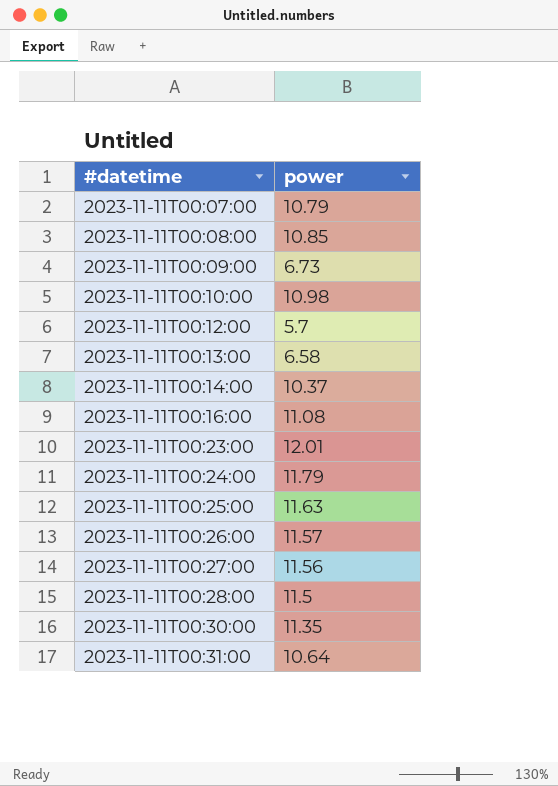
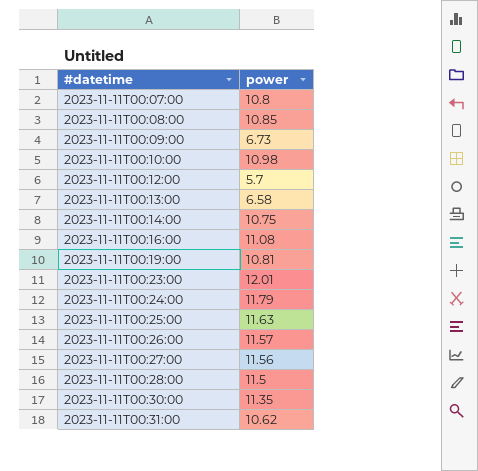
2023-11-11T00:07:00 | power: 10.79 -> 10.8
2023-11-11T00:14:00 | power: 10.37 -> 10.75
row 2023-11-11T00:19:00: none -> 10.81
2023-11-11T00:31:00 | power: 10.64 -> 10.62

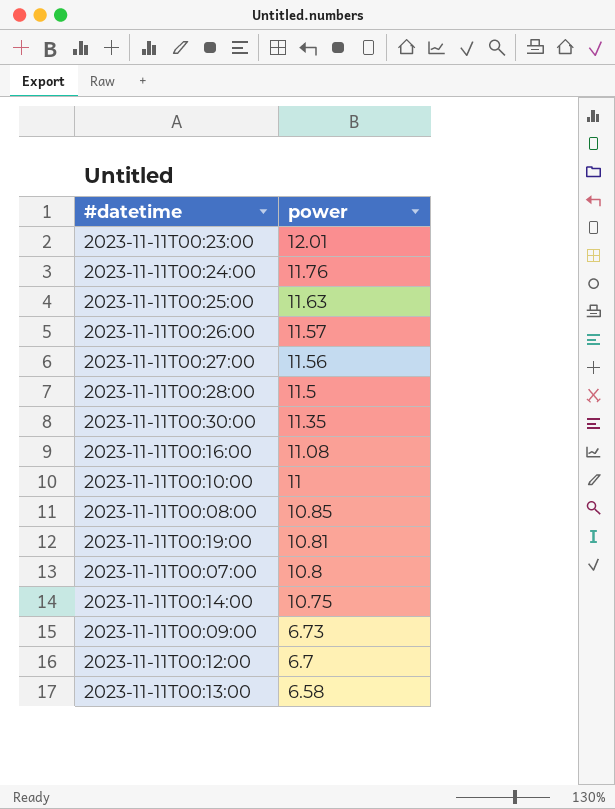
row order: #datetime ascending -> power descending
row 2023-11-11T00:31:00: 10.62 -> none
2023-11-11T00:24:00 | power: 11.79 -> 11.76
2023-11-11T00:10:00 | power: 10.98 -> 11
2023-11-11T00:12:00 | power: 5.7 -> 6.7

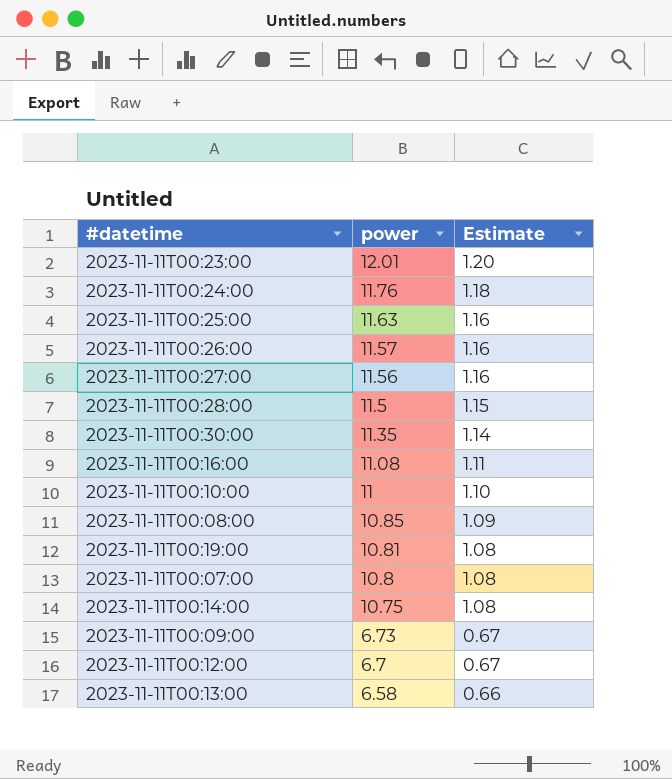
column Estimate | formula: none -> [power] * 0.1

